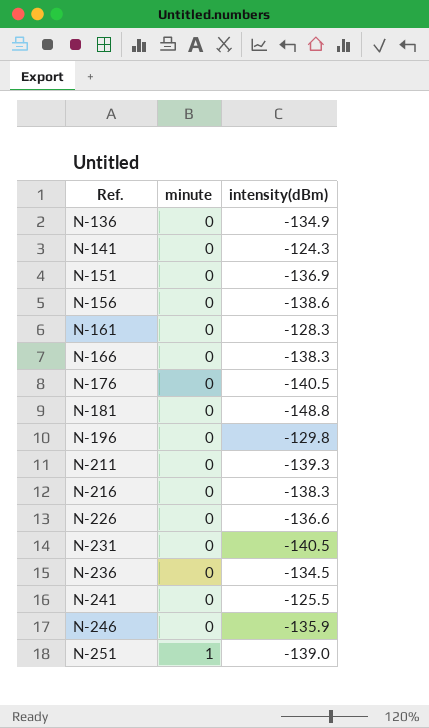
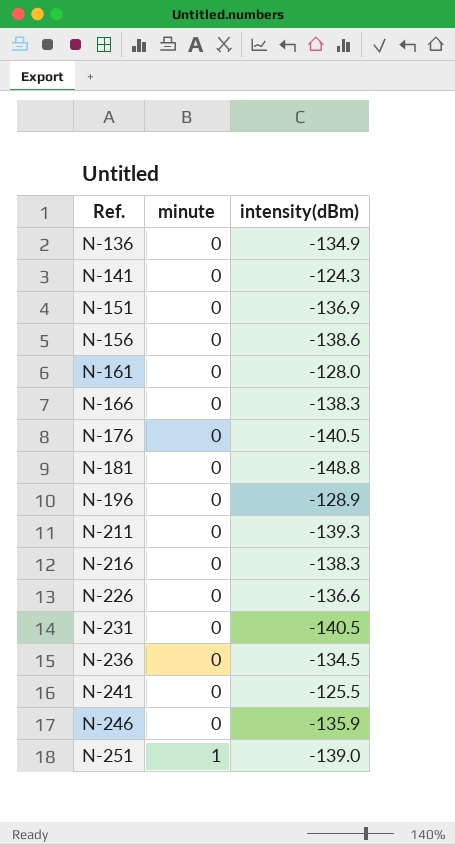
N-161 | intensity(dBm): -128.3 -> -128.0
N-196 | intensity(dBm): -129.8 -> -128.9

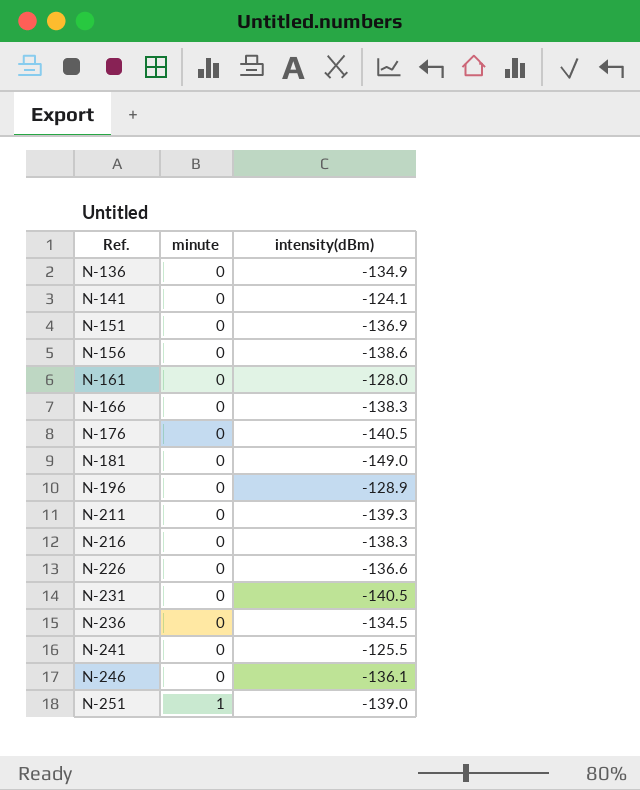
N-141 | intensity(dBm): -124.3 -> -124.1
N-181 | intensity(dBm): -148.8 -> -149.0
N-246 | intensity(dBm): -135.9 -> -136.1

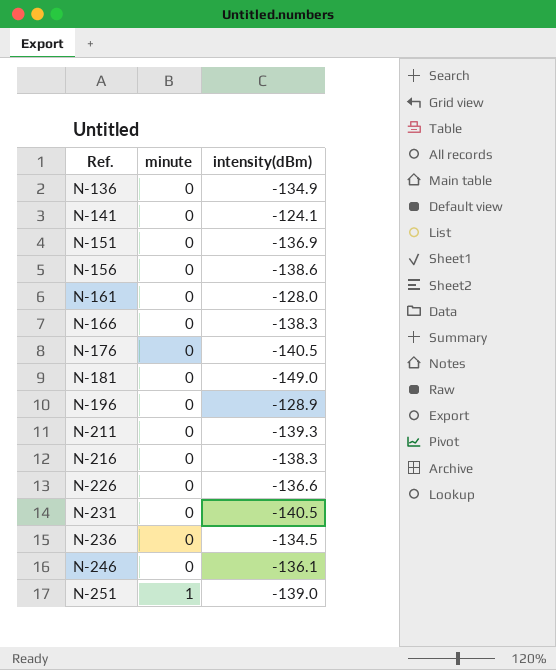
row N-241: 0 | -125.5 -> none

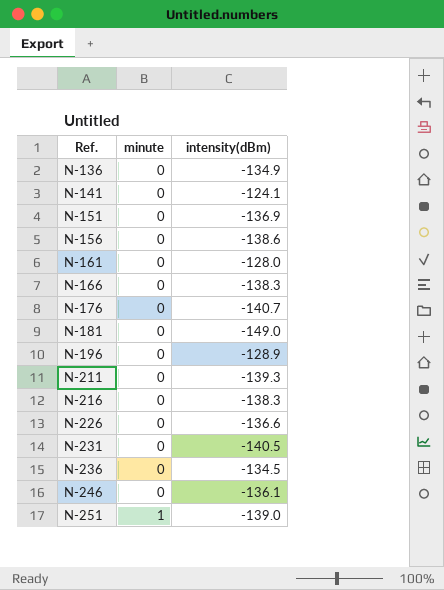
N-176 | intensity(dBm): -140.5 -> -140.7

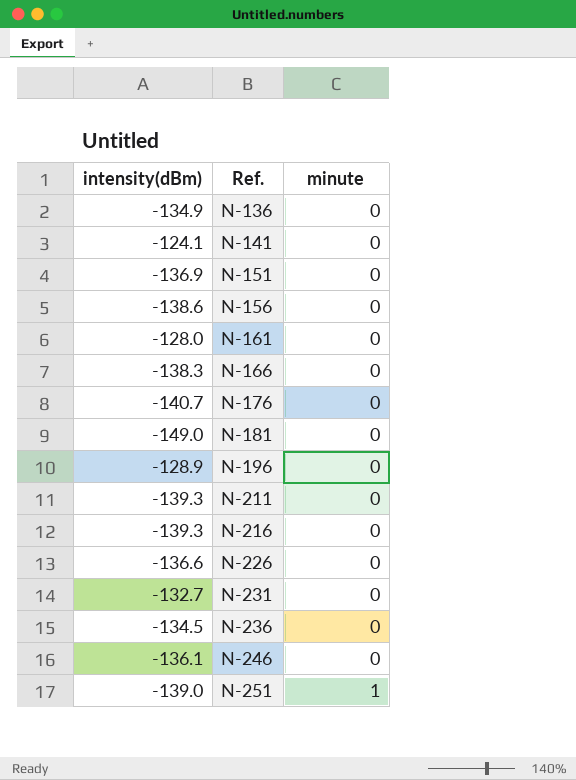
column intensity(dBm) | position: 3 -> 1
N-216 | intensity(dBm): -138.3 -> -139.3
N-231 | intensity(dBm): -140.5 -> -132.7

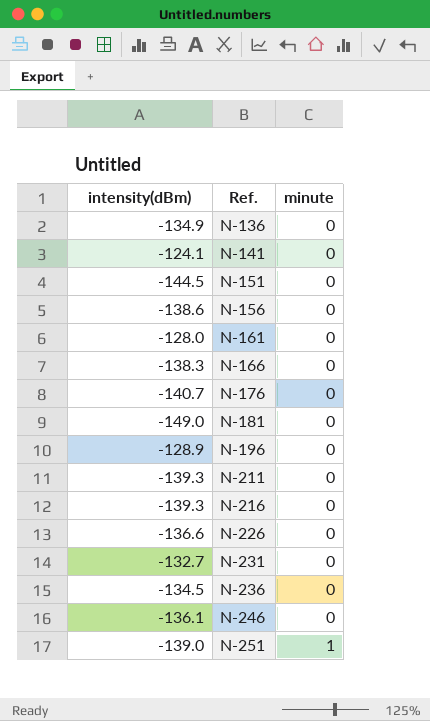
N-151 | intensity(dBm): -136.9 -> -144.5

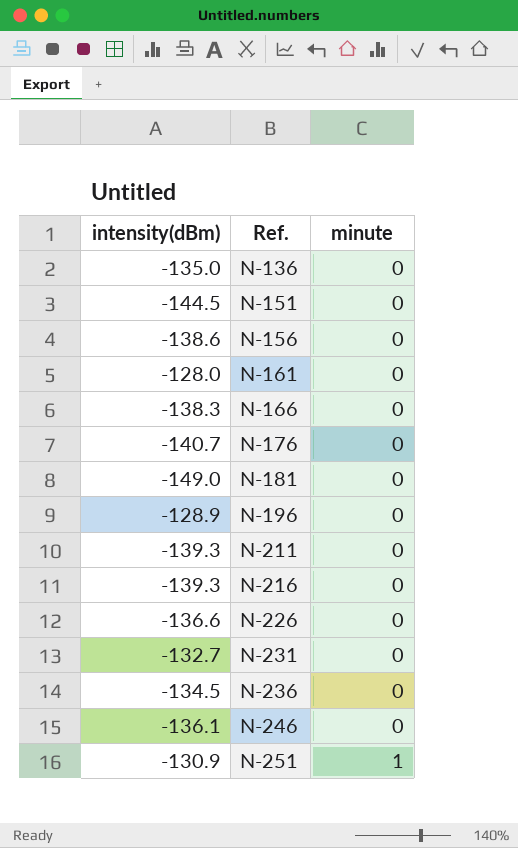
row N-141: -124.1 | 0 -> none
N-136 | intensity(dBm): -134.9 -> -135.0
N-251 | intensity(dBm): -139.0 -> -130.9

